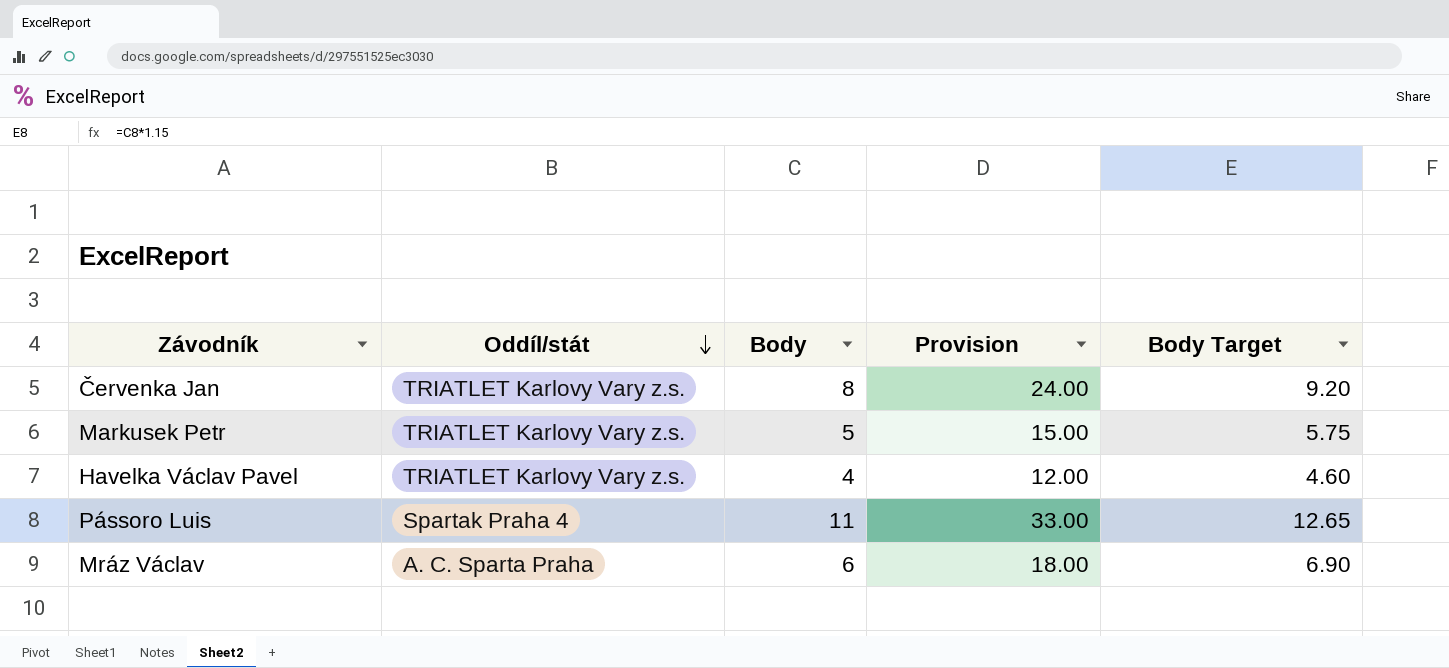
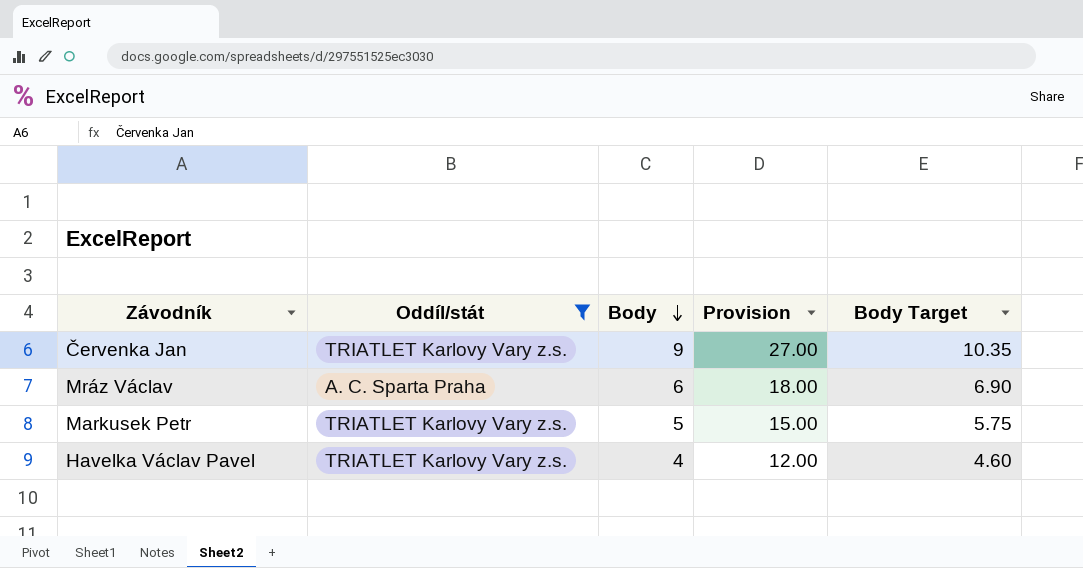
filter: none -> Oddíl/stát != Spartak Praha 4
row order: Oddíl/stát descending -> Body descending
Červenka Jan | Body: 8 -> 9
Červenka Jan | Provision: 24.00 -> 27.00
Červenka Jan | Body Target: 9.20 -> 10.35

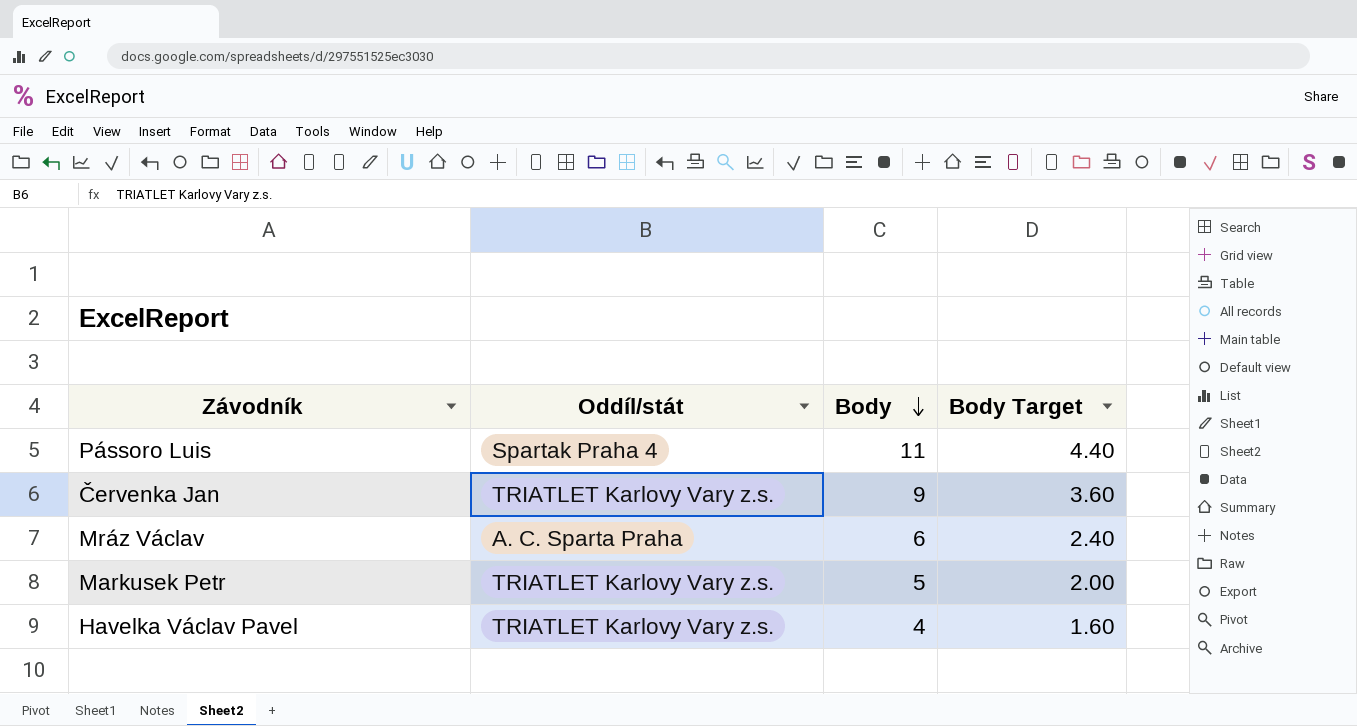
filter: Oddíl/stát != Spartak Praha 4 -> none
column Provision | formula: [Body] * 3 -> none
column Body Target | formula: [Body] * 1.15 -> [Body] * 0.4

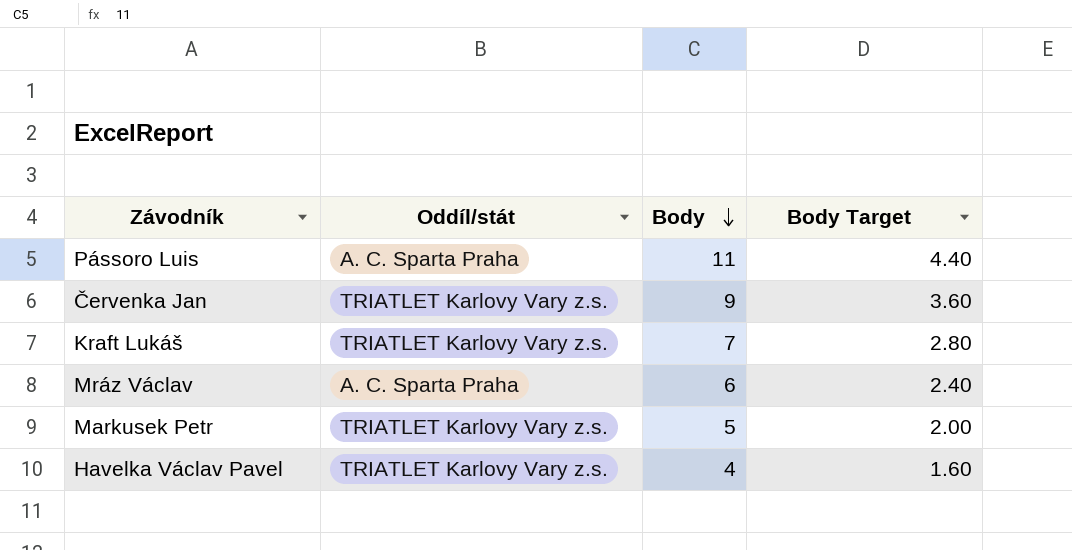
Pássoro Luis | Oddíl/stát: Spartak Praha 4 -> A. C. Sparta Praha
row Kraft Lukáš: none -> TRIATLET Karlovy Vary z.s. | 7 | 2.80

